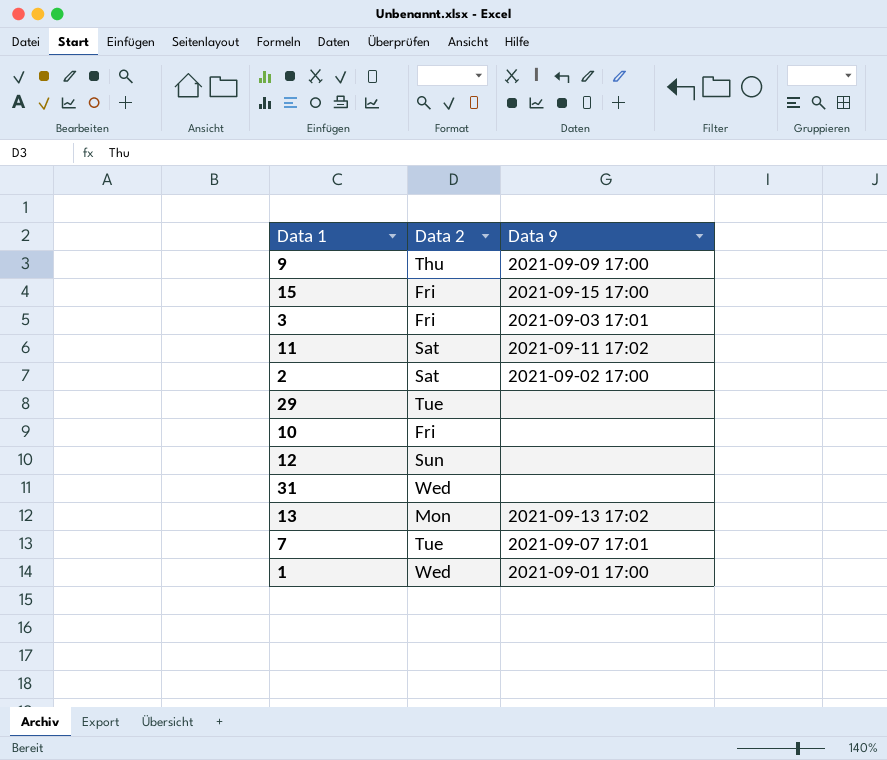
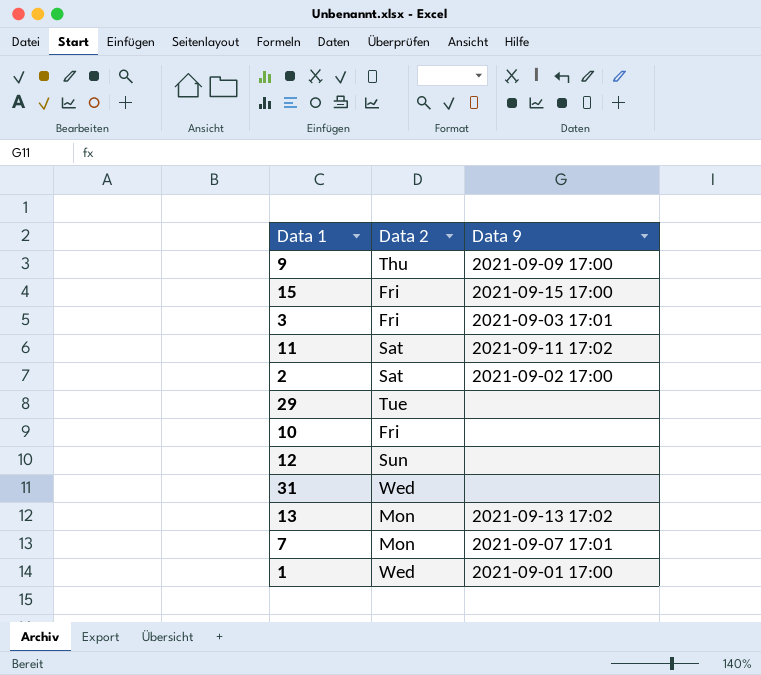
7 | Data 2: Tue -> Mon

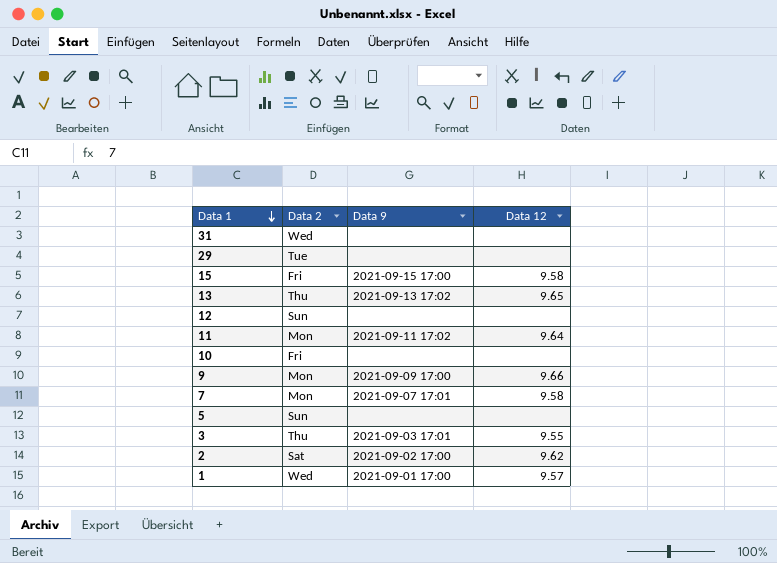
row order: none -> Data 1 descending
column Data 12 | position: none -> 4
13 | Data 2: Mon -> Thu
11 | Data 2: Sat -> Mon
9 | Data 2: Thu -> Mon
row 5: none -> Sun | none | none
3 | Data 2: Fri -> Thu

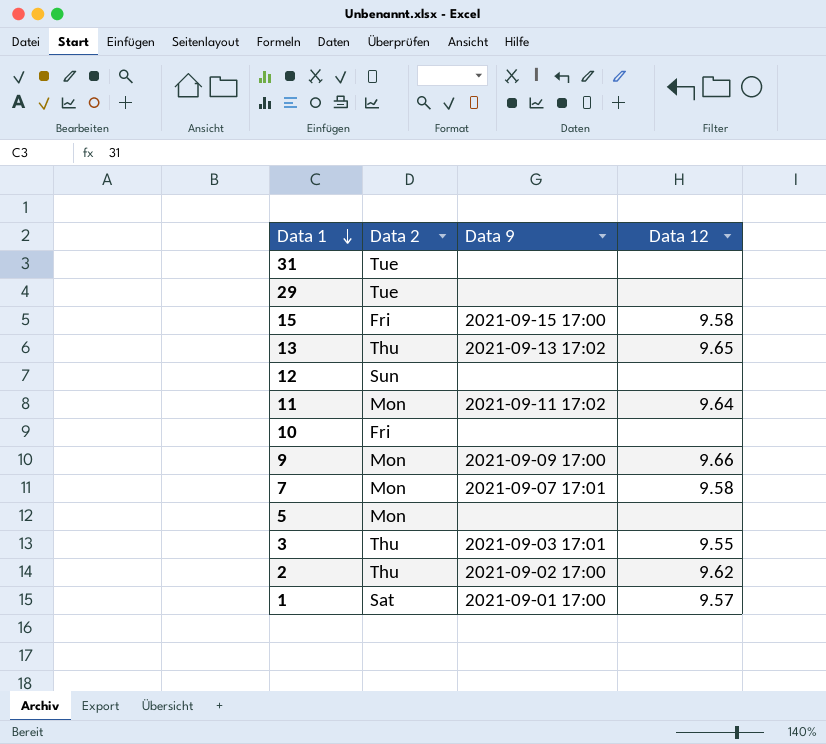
31 | Data 2: Wed -> Tue
5 | Data 2: Sun -> Mon
2 | Data 2: Sat -> Thu
1 | Data 2: Wed -> Sat

